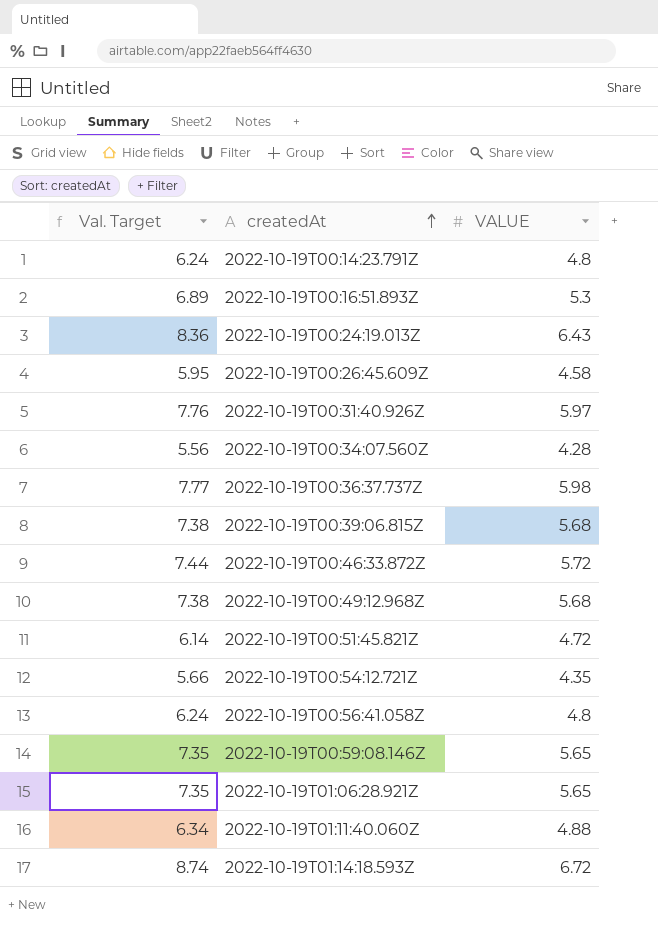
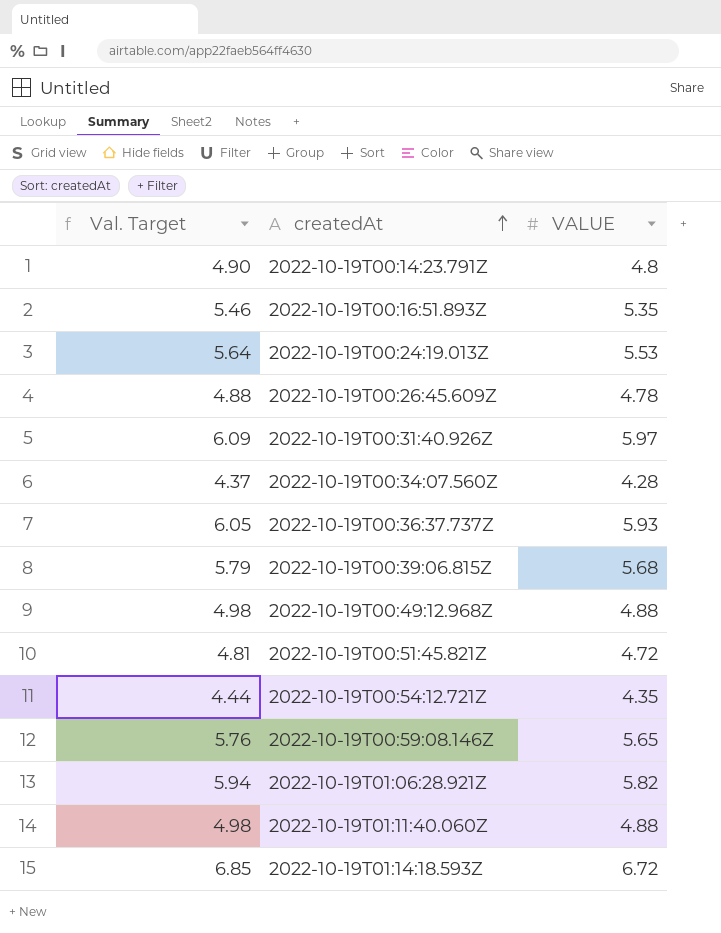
column Val. Target | formula: [VALUE] * 1.3 -> [VALUE] * 1.02
row 2022-10-19T00:46:33.872Z: 7.44 | 5.72 -> none
row 2022-10-19T00:56:41.058Z: 6.24 | 4.8 -> none
2022-10-19T00:16:51.893Z | VALUE: 5.3 -> 5.35
2022-10-19T00:24:19.013Z | VALUE: 6.43 -> 5.53
2022-10-19T00:26:45.609Z | VALUE: 4.58 -> 4.78
2022-10-19T00:36:37.737Z | VALUE: 5.98 -> 5.93
2022-10-19T00:49:12.968Z | VALUE: 5.68 -> 4.88
2022-10-19T01:06:28.921Z | VALUE: 5.65 -> 5.82

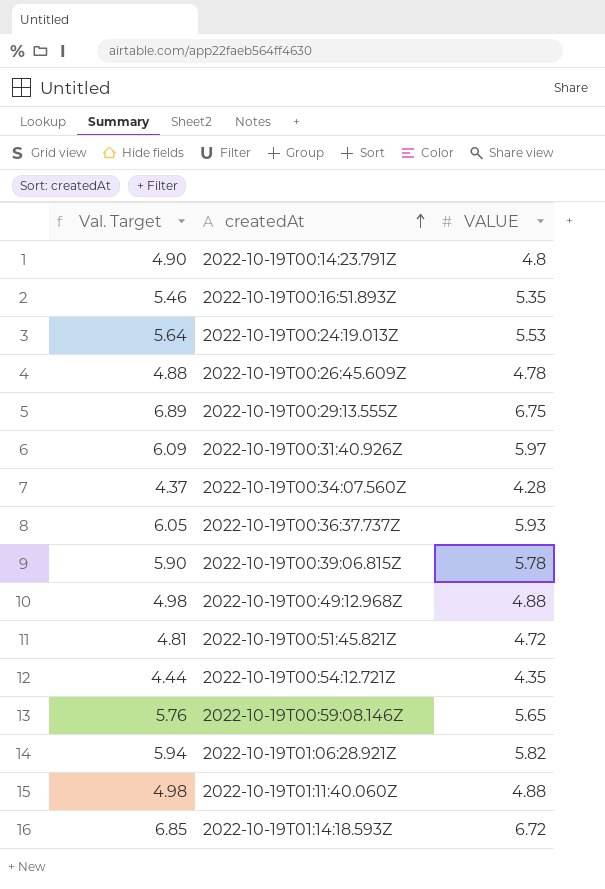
row 2022-10-19T00:29:13.555Z: none -> 6.89 | 6.75
2022-10-19T00:39:06.815Z | Val. Target: 5.79 -> 5.90
2022-10-19T00:39:06.815Z | VALUE: 5.68 -> 5.78

